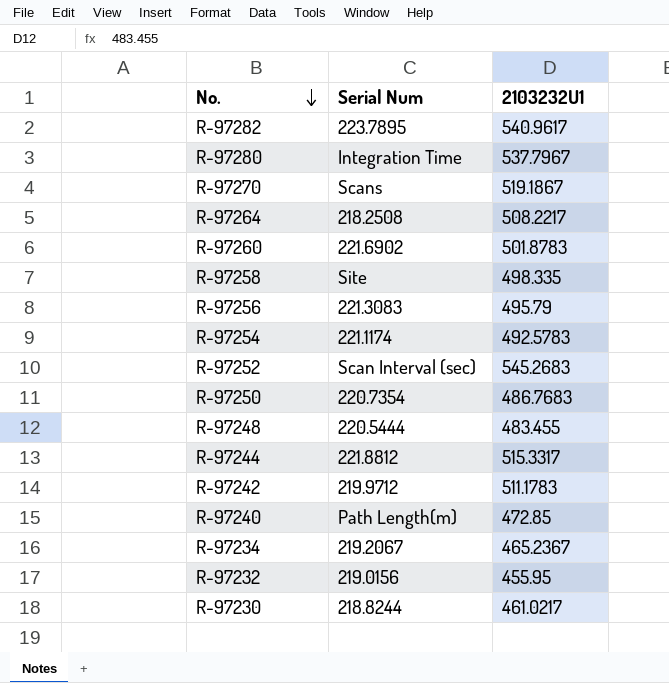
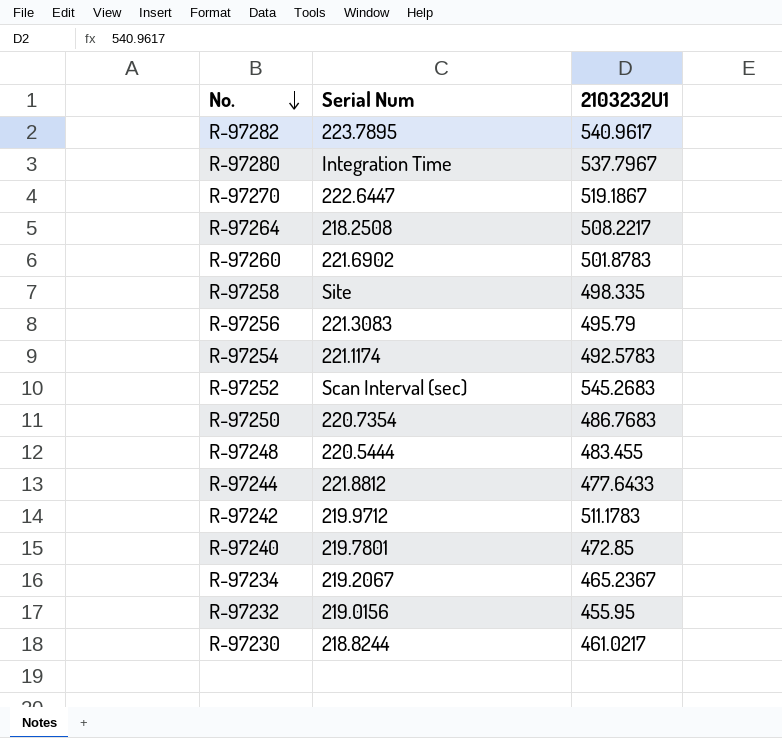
R-97270 | Serial Num: Scans -> 222.6447
R-97244 | 2103232U1: 515.3317 -> 477.6433
R-97240 | Serial Num: Path Length(m) -> 219.7801

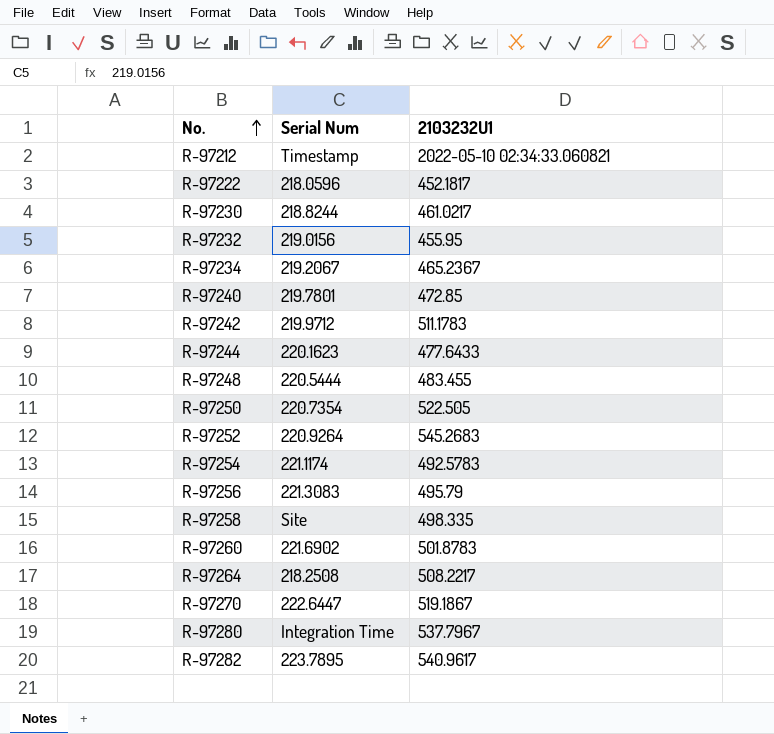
row order: No. descending -> No. ascending
row R-97212: none -> Timestamp | 2022-05-10 02:34:33.060821
row R-97222: none -> 218.0596 | 452.1817
R-97244 | Serial Num: 221.8812 -> 220.1623
R-97250 | 2103232U1: 486.7683 -> 522.505
R-97252 | Serial Num: Scan Interval (sec) -> 220.9264

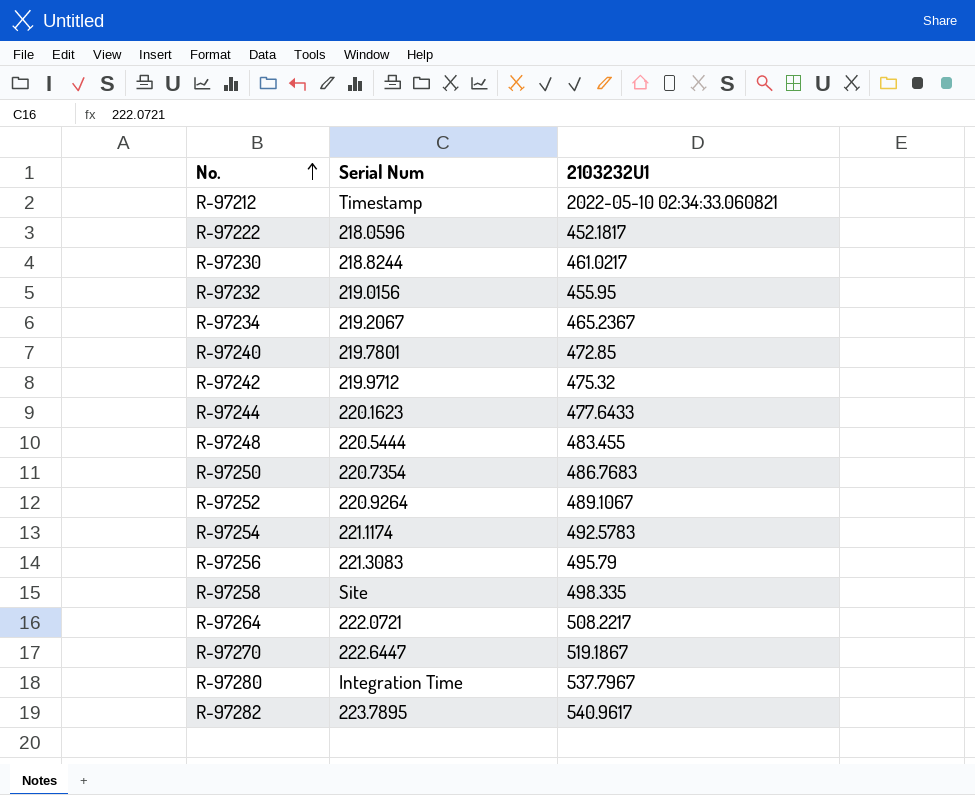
row R-97260: 221.6902 | 501.8783 -> none
R-97242 | 2103232U1: 511.1783 -> 475.32
R-97250 | 2103232U1: 522.505 -> 486.7683
R-97252 | 2103232U1: 545.2683 -> 489.1067
R-97264 | Serial Num: 218.2508 -> 222.0721

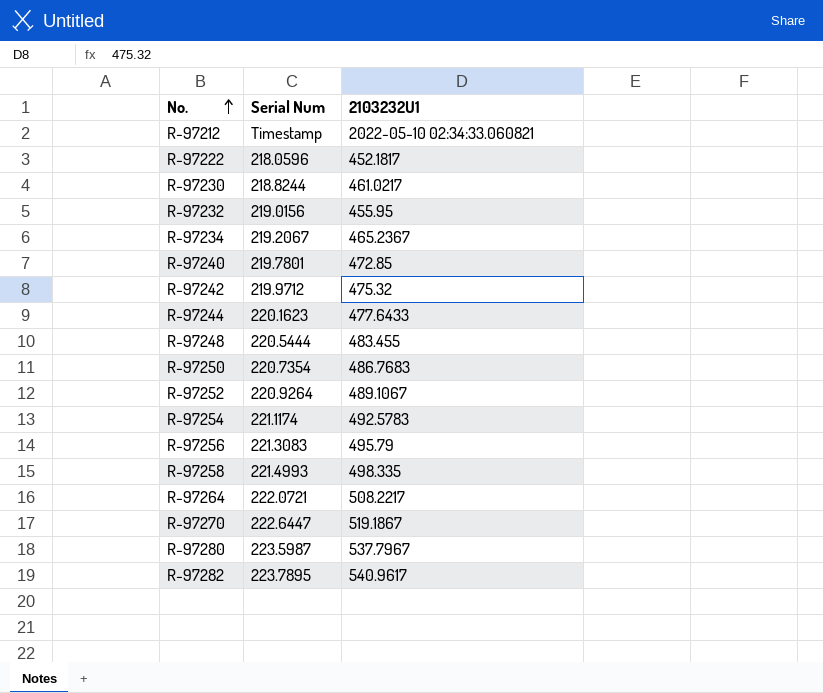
R-97258 | Serial Num: Site -> 221.4993
R-97280 | Serial Num: Integration Time -> 223.5987

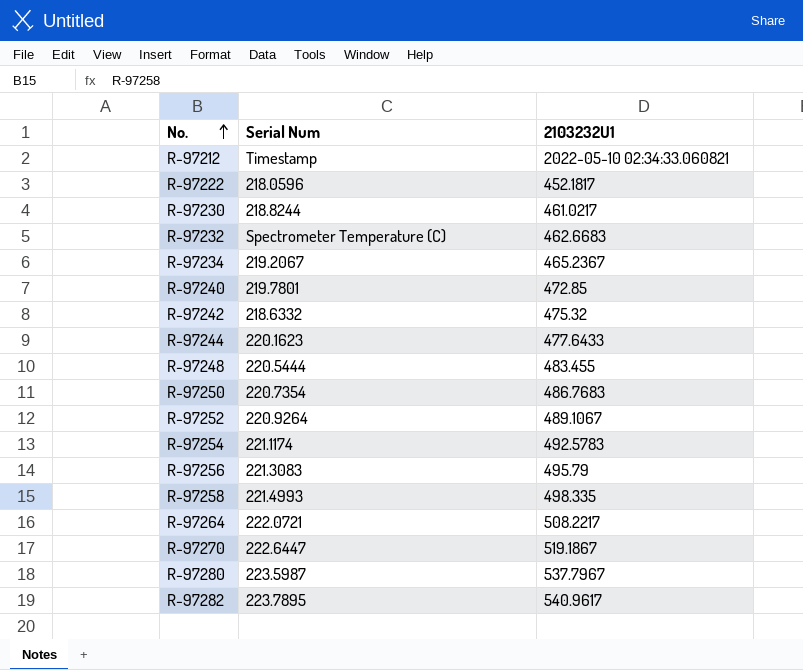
R-97232 | Serial Num: 219.0156 -> Spectrometer Temperature (C)
R-97232 | 2103232U1: 455.95 -> 462.6683
R-97242 | Serial Num: 219.9712 -> 218.6332

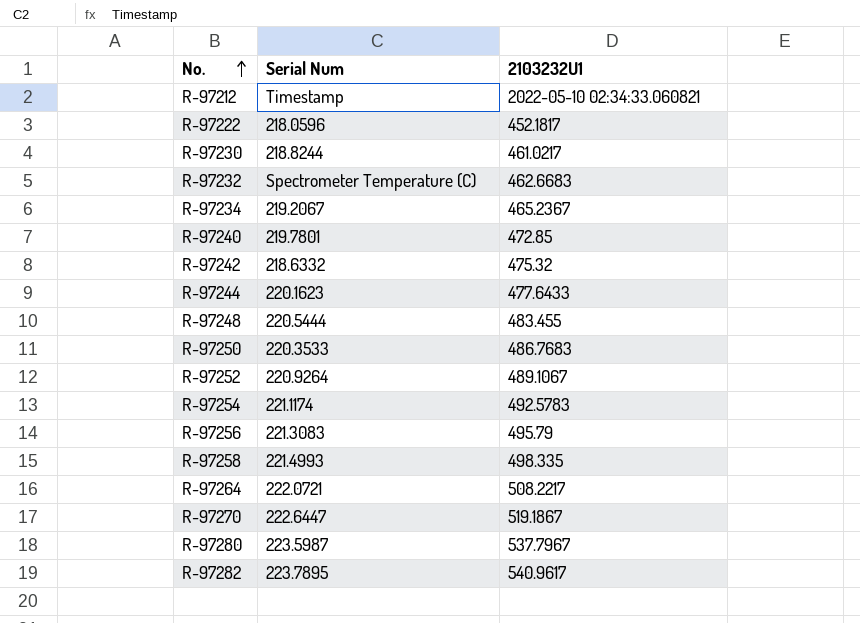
R-97250 | Serial Num: 220.7354 -> 220.3533

